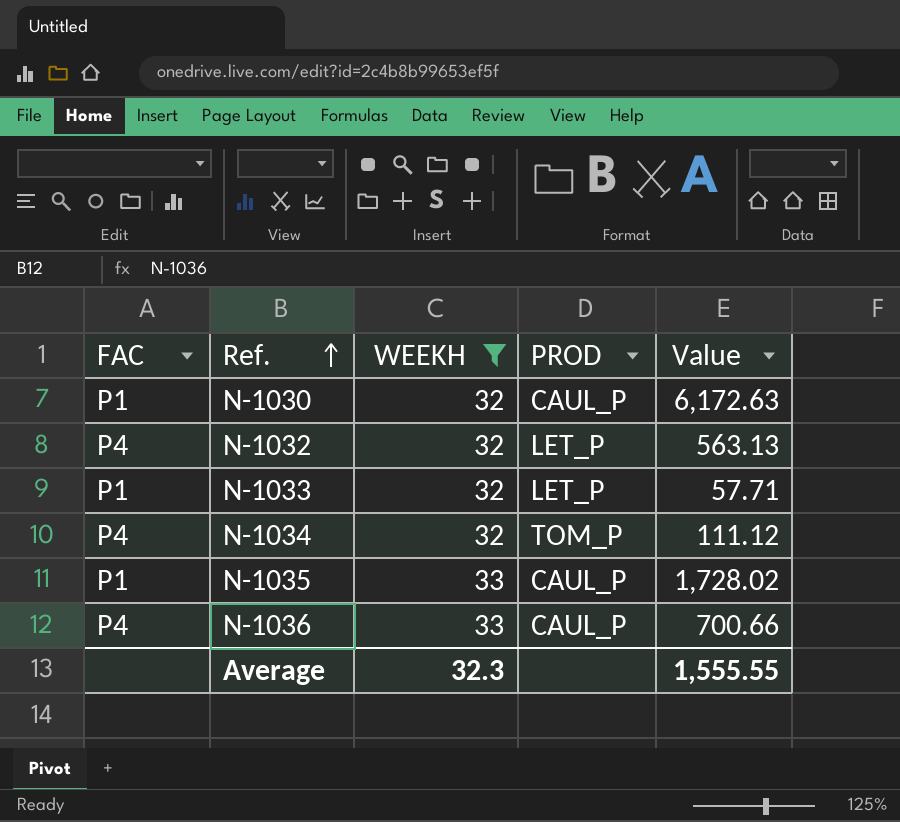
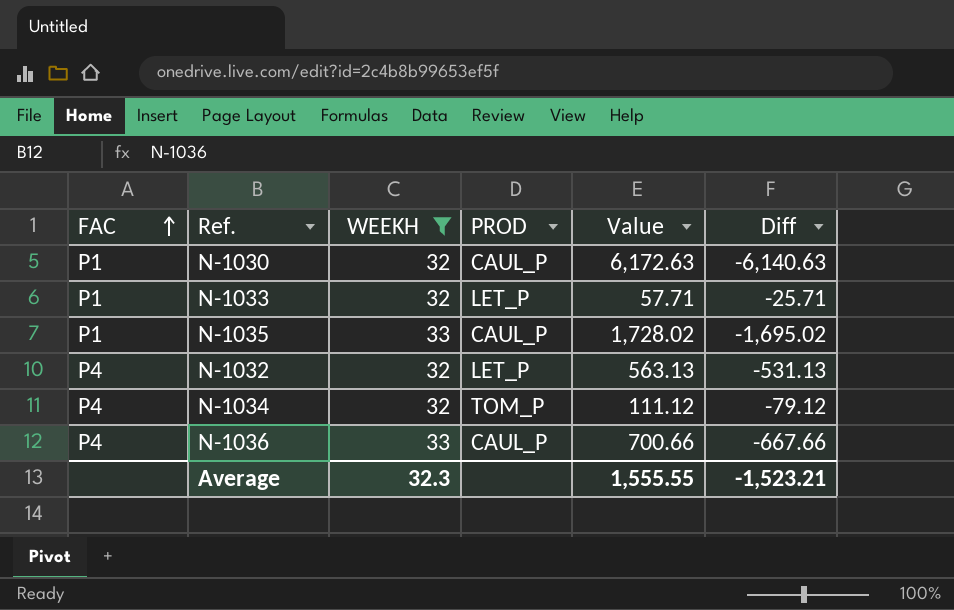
row order: Ref. ascending -> FAC ascending
column Diff | formula: none -> [WEEKH] - [Value]

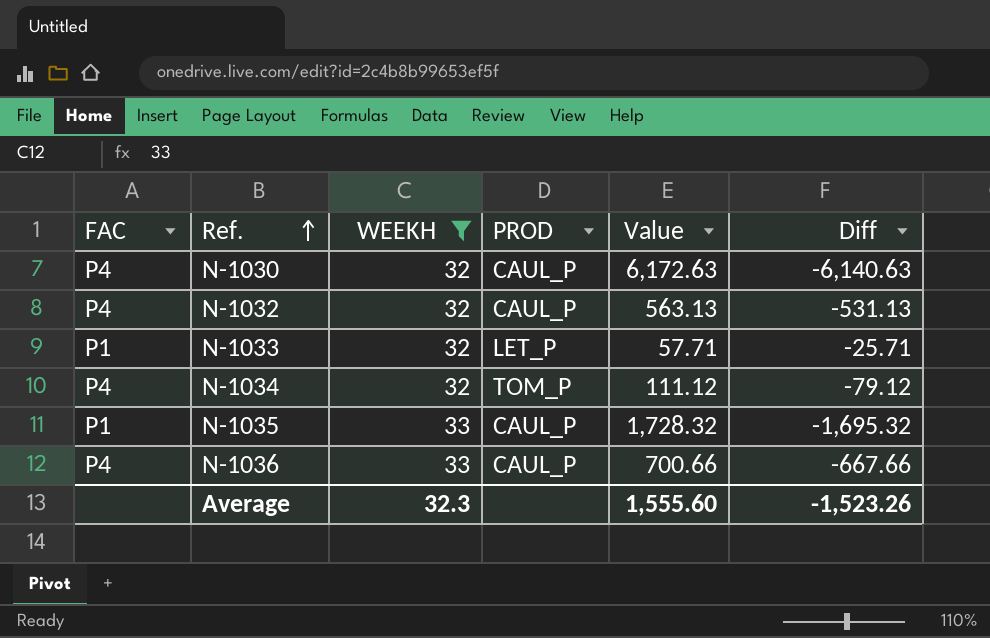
row order: FAC ascending -> Ref. ascending
N-1030 | FAC: P1 -> P4
N-1032 | PROD: LET_P -> CAUL_P
N-1035 | Value: 1,728.02 -> 1,728.32
N-1035 | Diff: -1,695.02 -> -1,695.32
Average | Value: 1,555.55 -> 1,555.60
Average | Diff: -1,523.21 -> -1,523.26

